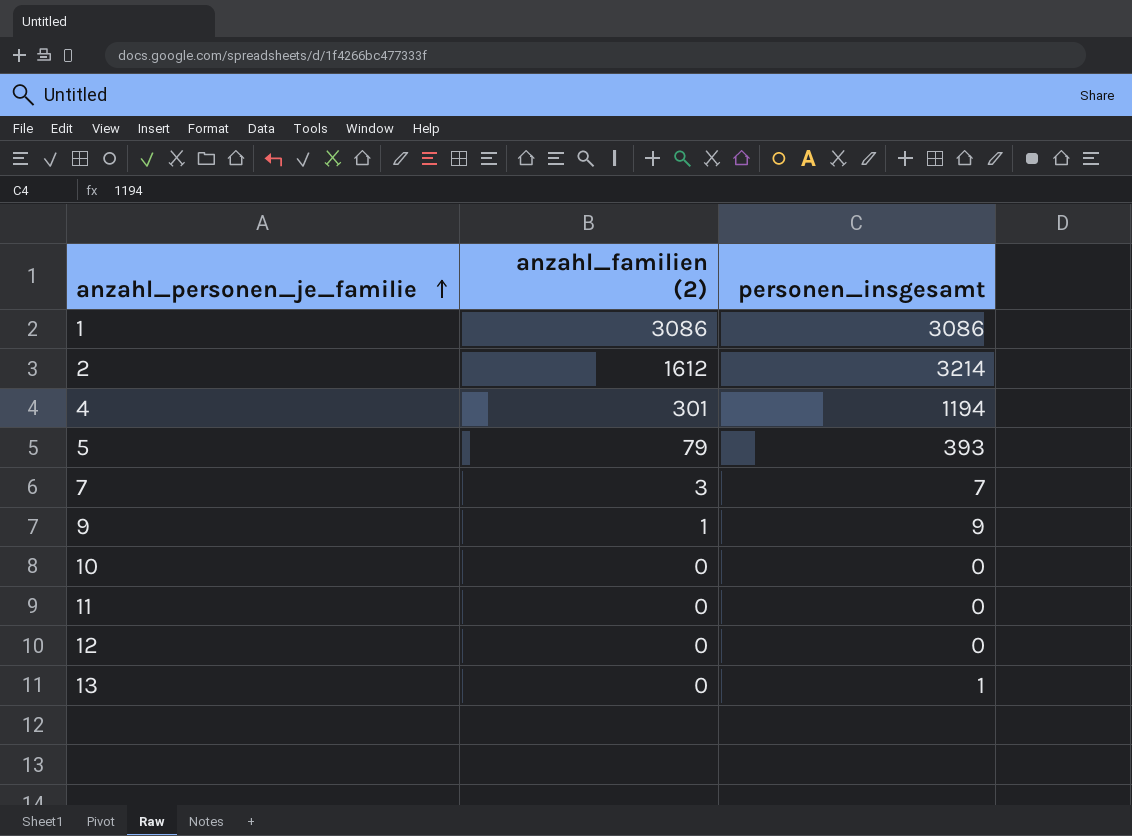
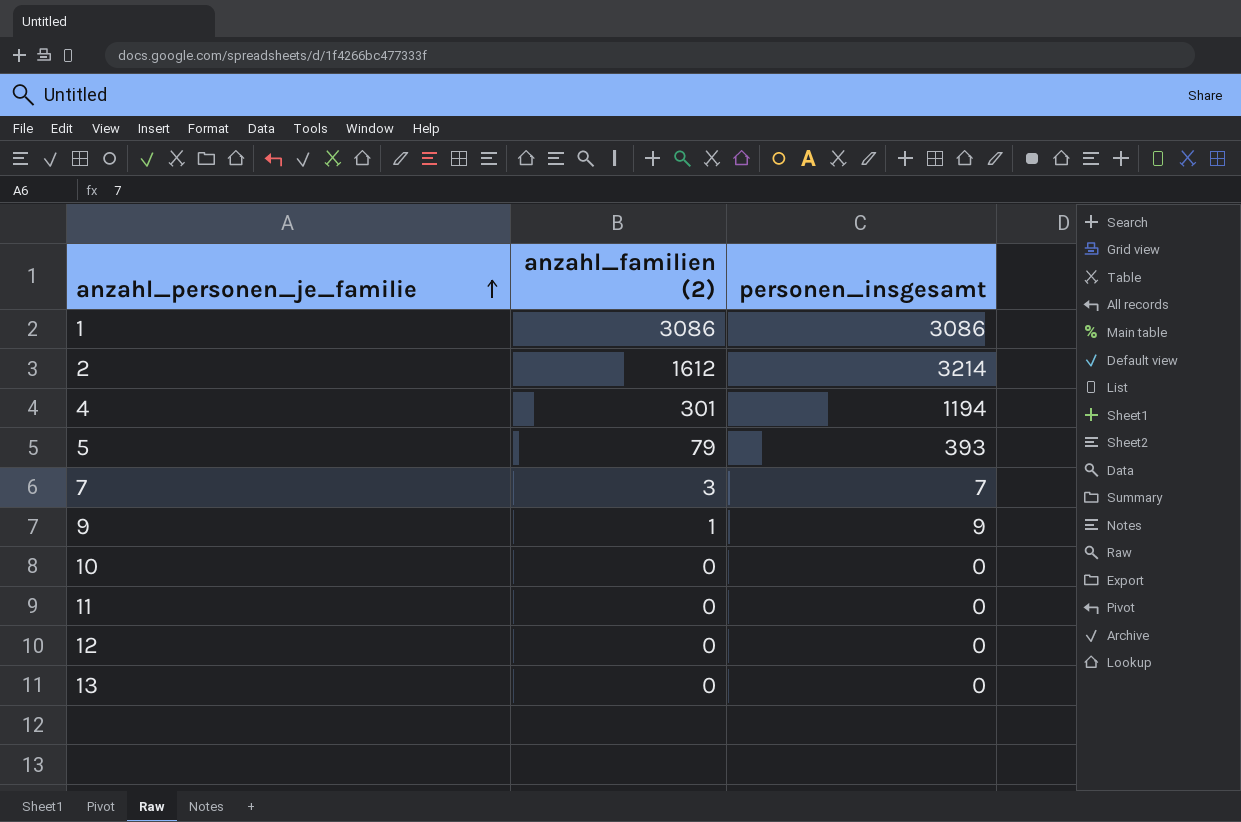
13 | personen_insgesamt: 1 -> 0

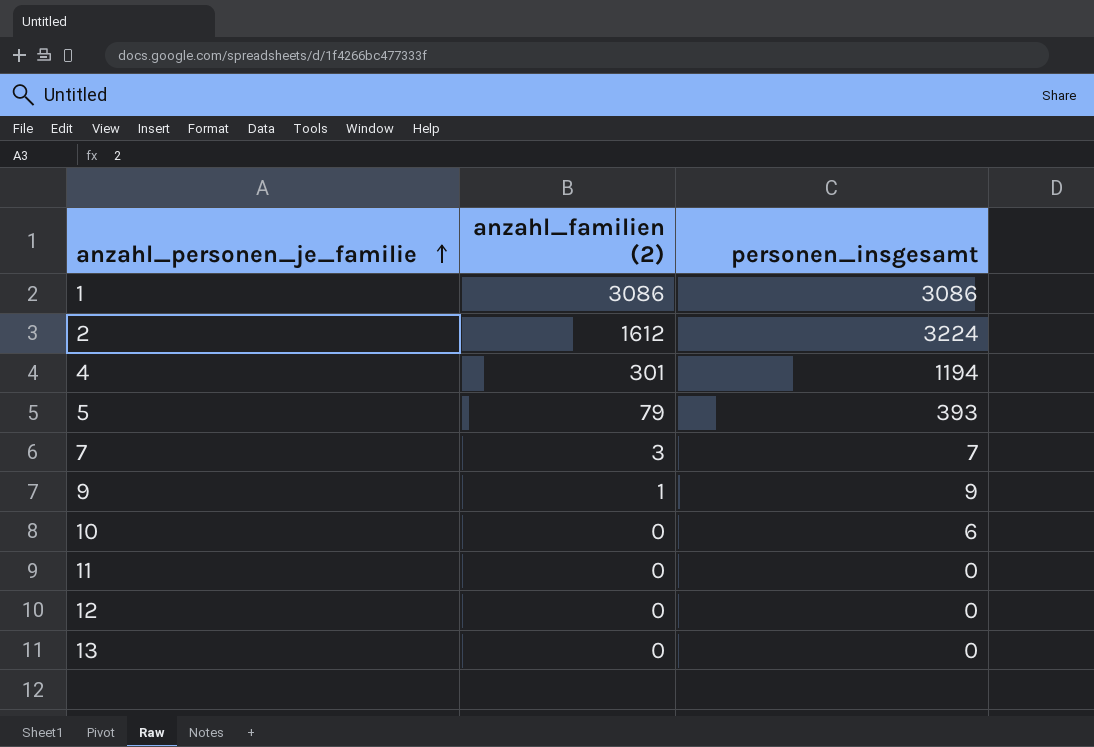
2 | personen_insgesamt: 3214 -> 3224
10 | personen_insgesamt: 0 -> 6

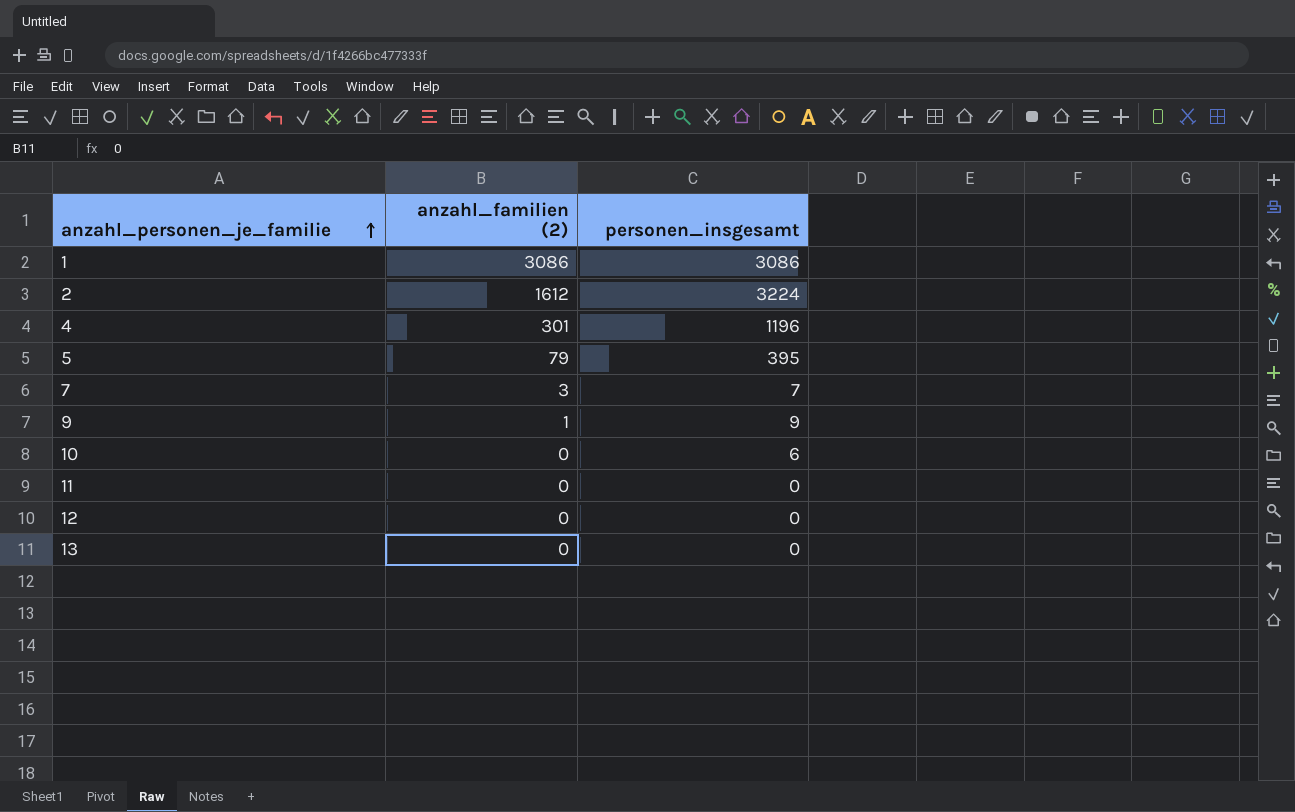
4 | personen_insgesamt: 1194 -> 1196
5 | personen_insgesamt: 393 -> 395

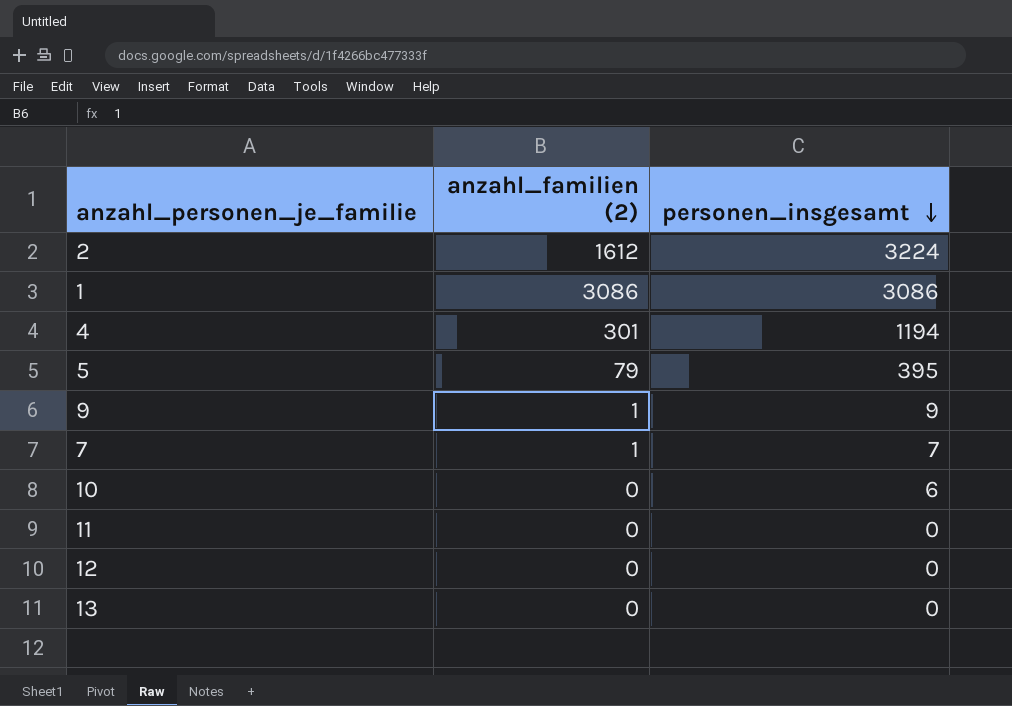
row order: anzahl_personen_je_familie ascending -> personen_insgesamt descending
4 | personen_insgesamt: 1196 -> 1194
7 | anzahl_familien (2): 3 -> 1

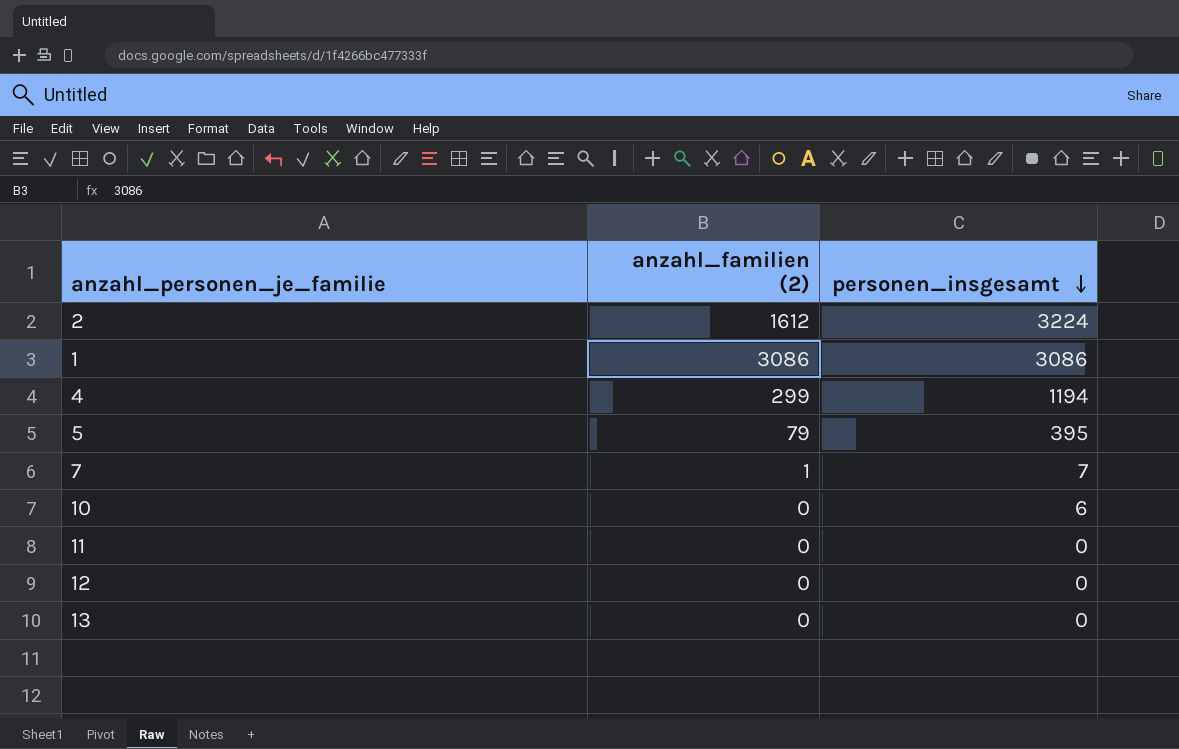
row 9: 1 | 9 -> none
4 | anzahl_familien (2): 301 -> 299

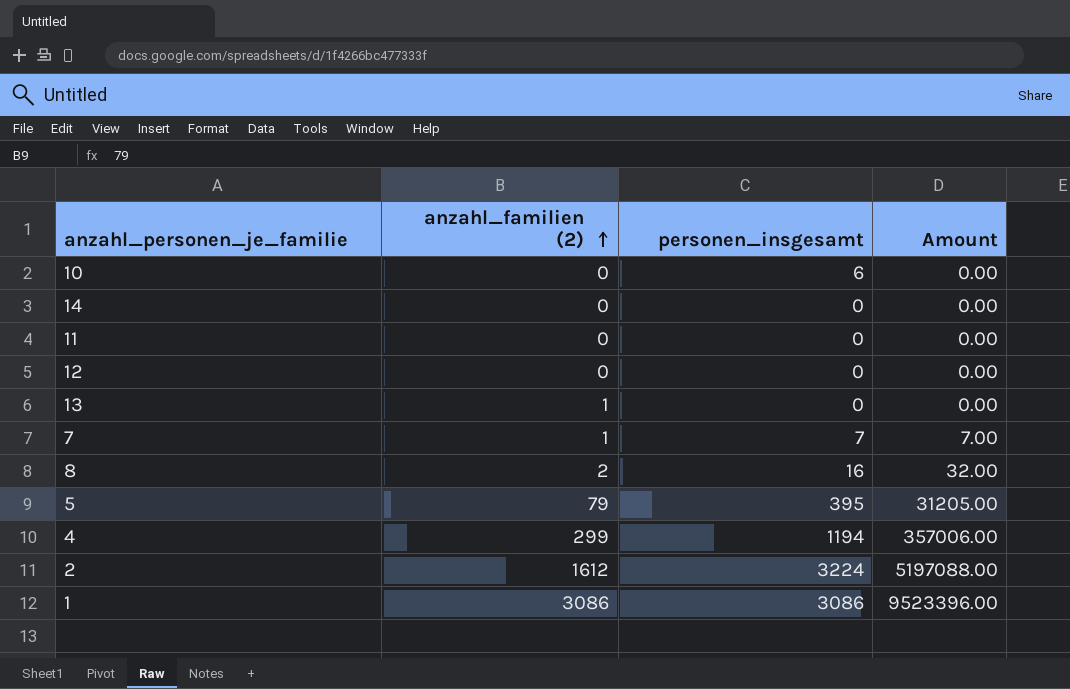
row order: personen_insgesamt descending -> anzahl_familien (2) ascending
column Amount | formula: none -> [anzahl_familien (2)] * [personen_insgesamt]
row 14: none -> 0 | 0 | 0.00
13 | anzahl_familien (2): 0 -> 1
row 8: none -> 2 | 16 | 32.00

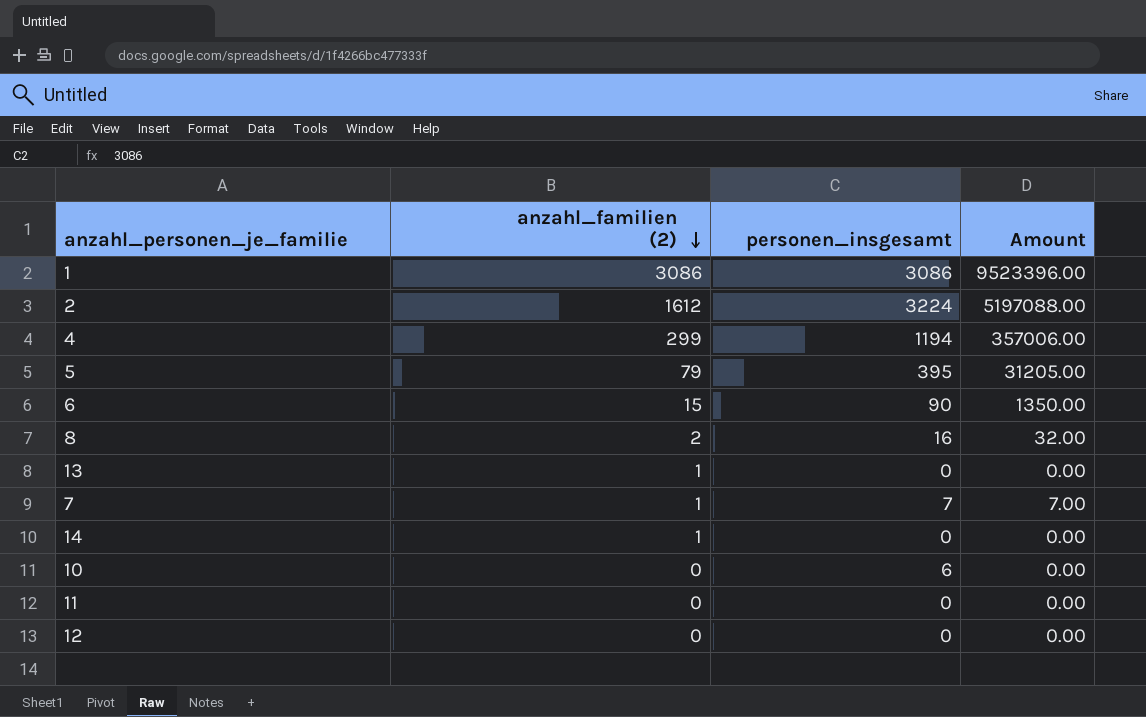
row order: anzahl_familien (2) ascending -> anzahl_familien (2) descending
row 6: none -> 15 | 90 | 1350.00
14 | anzahl_familien (2): 0 -> 1

